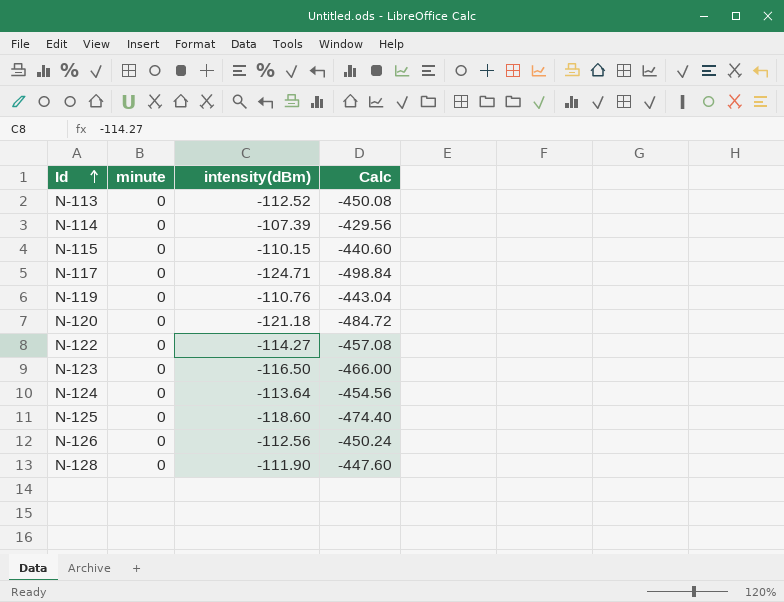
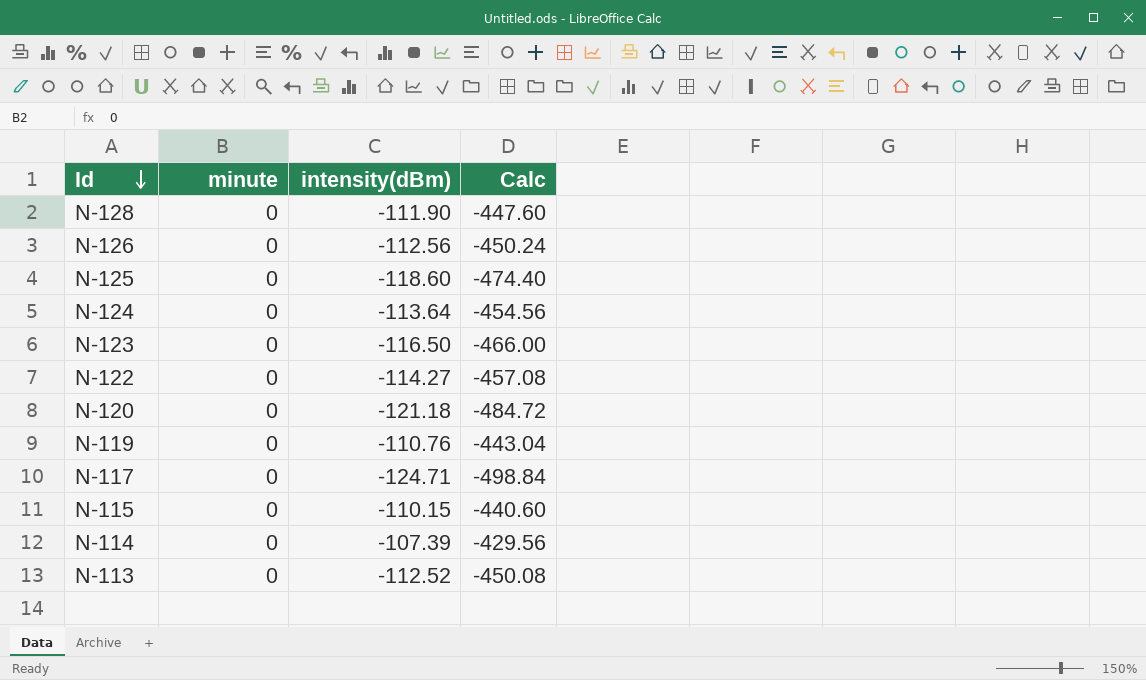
row order: Id ascending -> Id descending

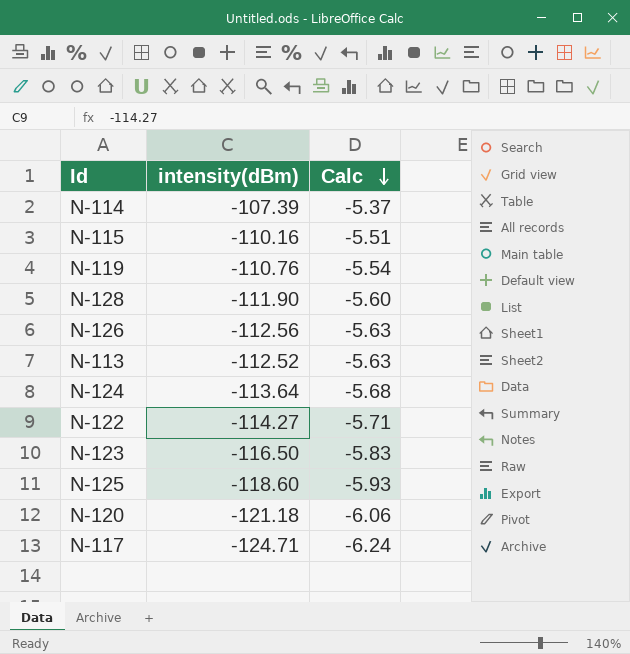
row order: Id descending -> Calc descending
column minute | position: 2 -> none
column Calc | formula: [intensity(dBm)] * 4 -> [intensity(dBm)] * 0.05
N-115 | intensity(dBm): -110.15 -> -110.16

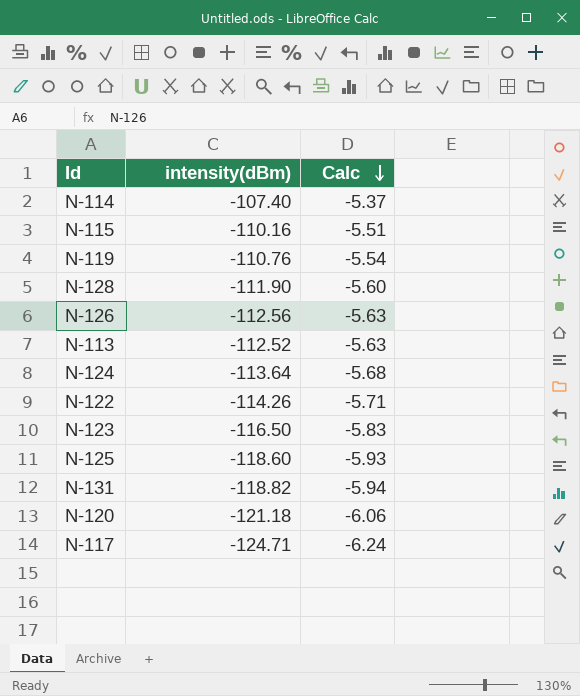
N-114 | intensity(dBm): -107.39 -> -107.40
N-122 | intensity(dBm): -114.27 -> -114.26
row N-131: none -> -118.82 | -5.94

